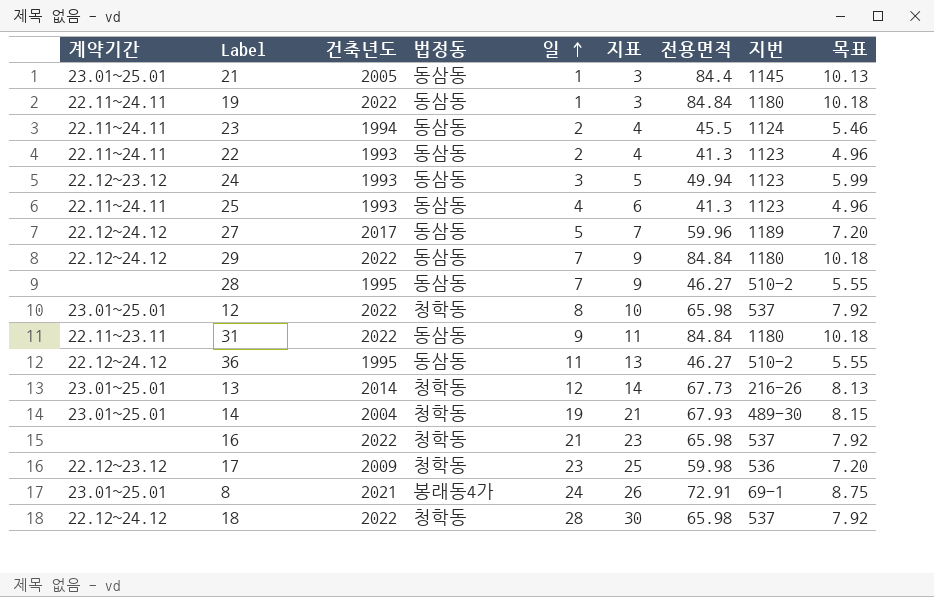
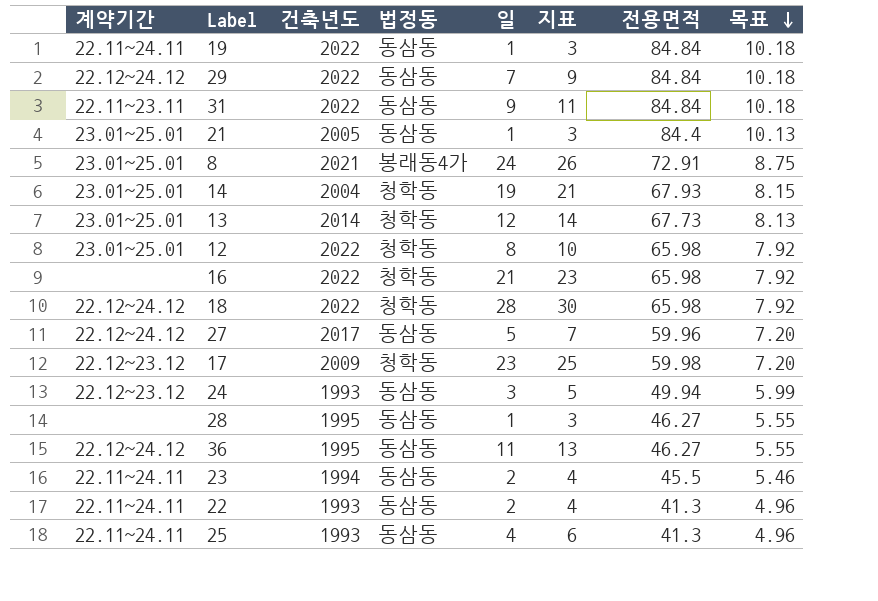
row order: 일 ascending -> 목표 descending
column 지번 | position: 8 -> none
28 | 일: 7 -> 1
28 | 지표: 9 -> 3

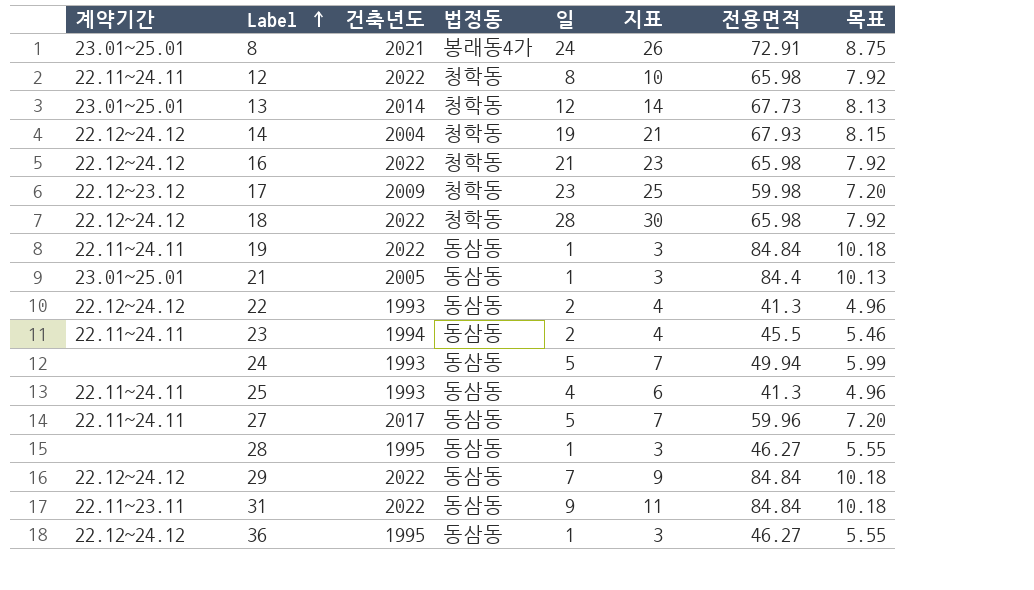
row order: 목표 descending -> Label ascending
12 | 계약기간: 23.01~25.01 -> 22.11~24.11
14 | 계약기간: 23.01~25.01 -> 22.12~24.12
16 | 계약기간: none -> 22.12~24.12
22 | 계약기간: 22.11~24.11 -> 22.12~24.12
24 | 계약기간: 22.12~23.12 -> none
24 | 일: 3 -> 5
24 | 지표: 5 -> 7
27 | 계약기간: 22.12~24.12 -> 22.11~24.11
36 | 일: 11 -> 1
36 | 지표: 13 -> 3

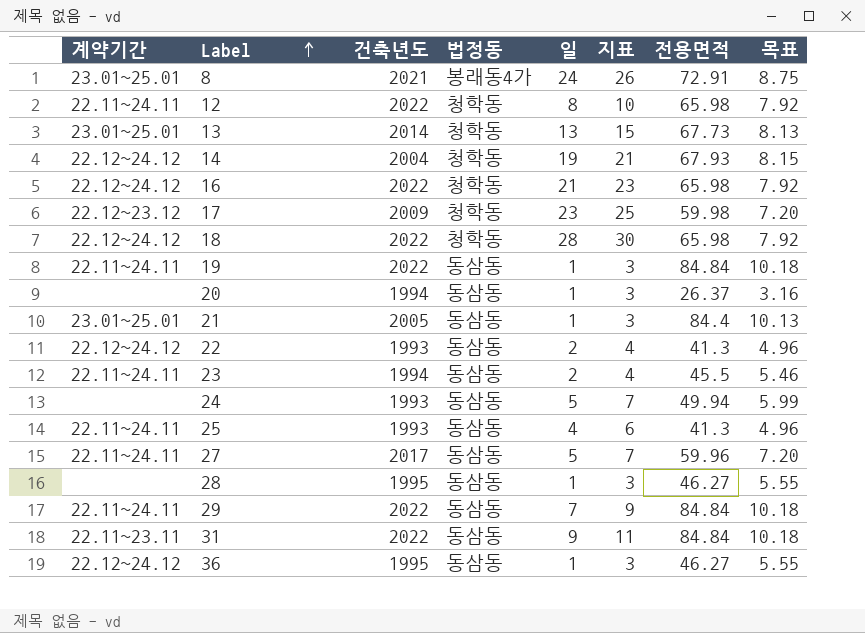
13 | 일: 12 -> 13
13 | 지표: 14 -> 15
row 20: none -> none | 1994 | 동삼동 | 1 | 3 | 26.37 | 3.16
29 | 계약기간: 22.12~24.12 -> 22.11~24.11

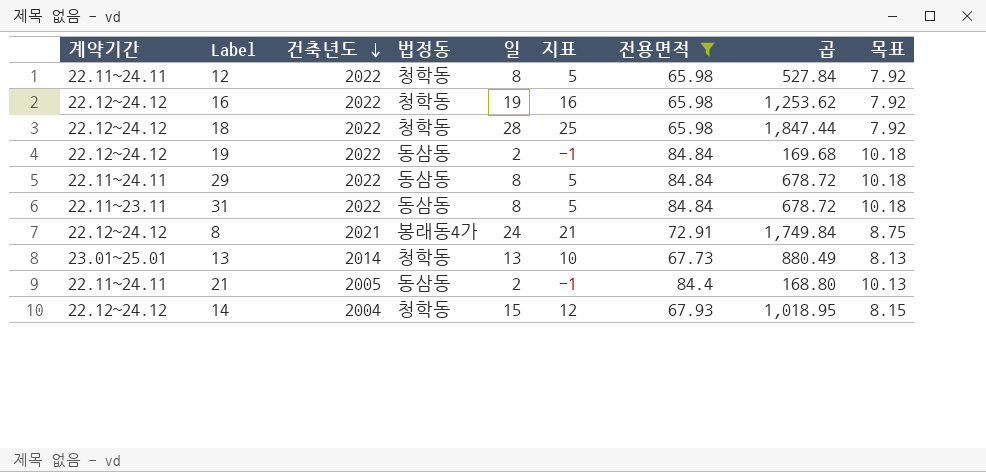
filter: none -> 전용면적 >= 65.98
row order: Label ascending -> 건축년도 descending
column 지표 | formula: [일] + 2 -> [일] - 3
column 곱 | formula: none -> [일] * [전용면적]
16 | 일: 21 -> 19
19 | 계약기간: 22.11~24.11 -> 22.12~24.12
19 | 일: 1 -> 2
29 | 일: 7 -> 8
31 | 일: 9 -> 8
8 | 계약기간: 23.01~25.01 -> 22.12~24.12
21 | 계약기간: 23.01~25.01 -> 22.11~24.11
21 | 일: 1 -> 2
14 | 일: 19 -> 15

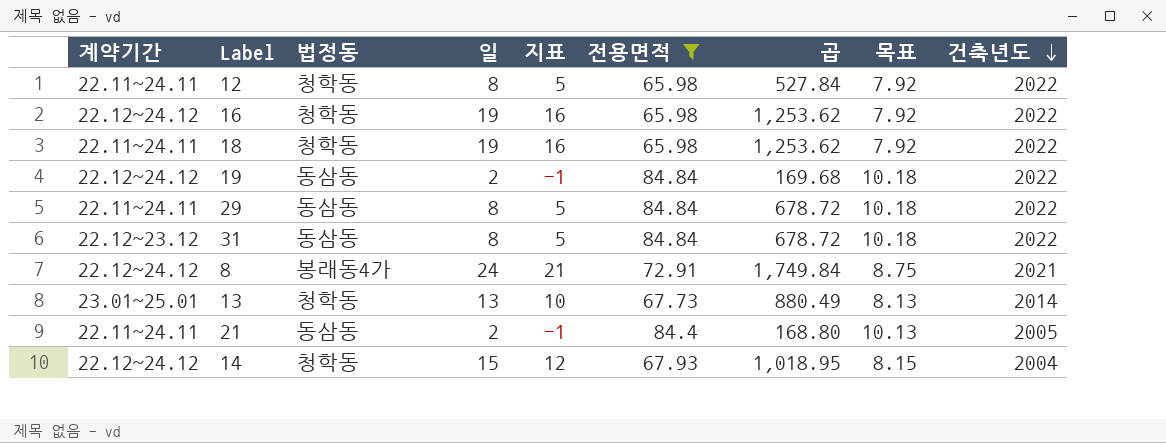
column 건축년도 | position: 3 -> 9
18 | 계약기간: 22.12~24.12 -> 22.11~24.11
18 | 일: 28 -> 19
18 | 지표: 25 -> 16
18 | 곱: 1,847.44 -> 1,253.62
31 | 계약기간: 22.11~23.11 -> 22.12~23.12

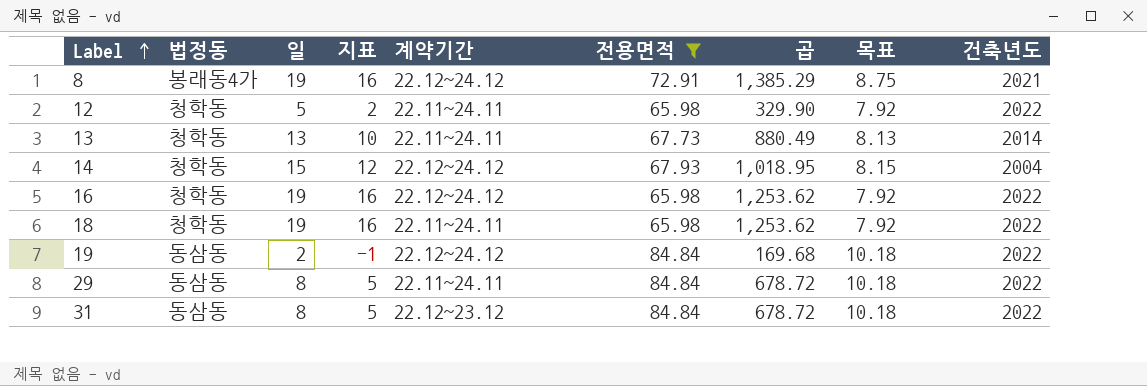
row order: 건축년도 descending -> Label ascending
column 계약기간 | position: 1 -> 5
row 21: 22.11~24.11 | 동삼동 | 2 | -1 | 84.4 | 168.80 | 10.13 | 2005 -> none
8 | 일: 24 -> 19
8 | 지표: 21 -> 16
8 | 곱: 1,749.84 -> 1,385.29
12 | 일: 8 -> 5
12 | 지표: 5 -> 2
12 | 곱: 527.84 -> 329.90
13 | 계약기간: 23.01~25.01 -> 22.11~24.11

